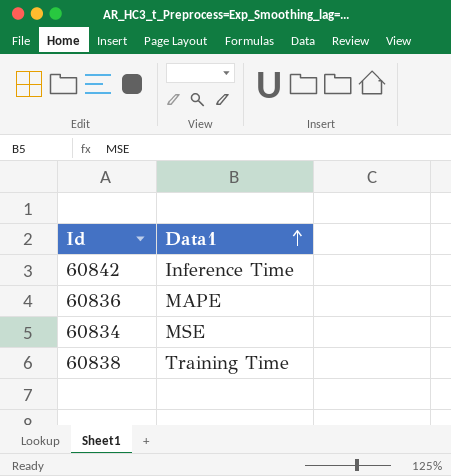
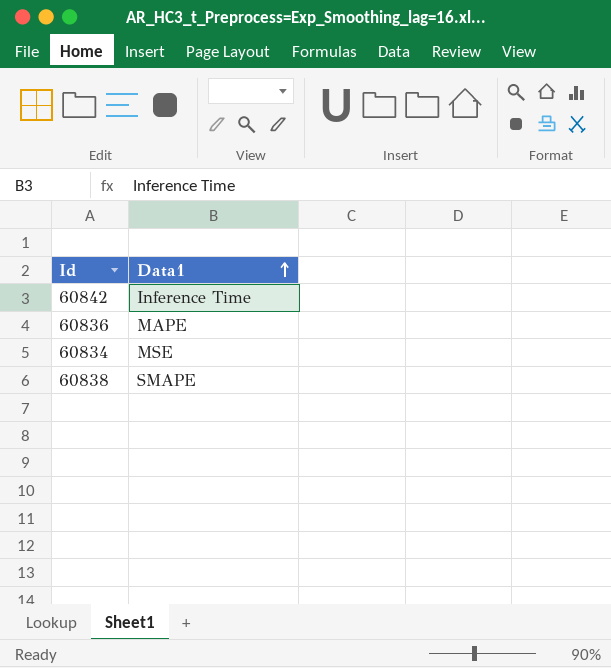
60838 | Data1: Training Time -> SMAPE

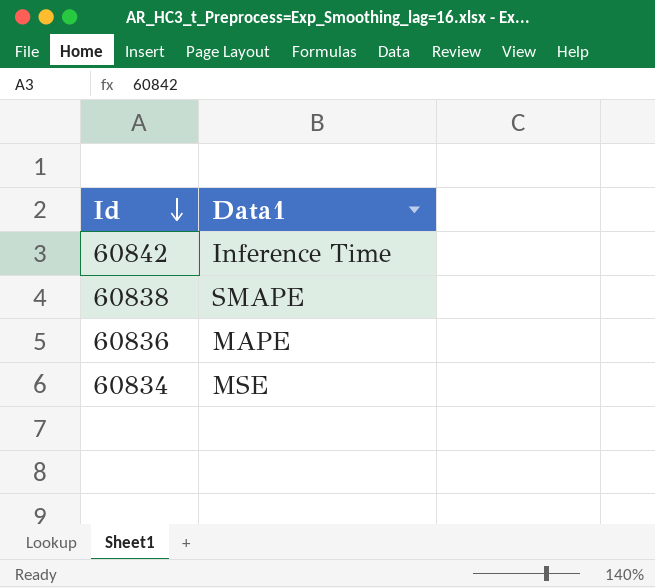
row order: Data1 ascending -> Id descending

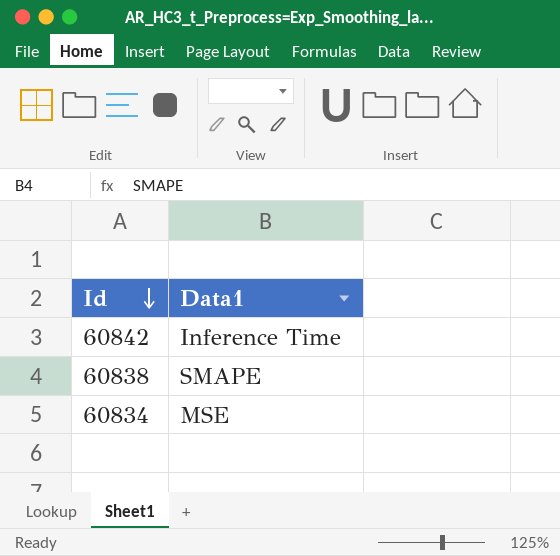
row 60836: MAPE -> none

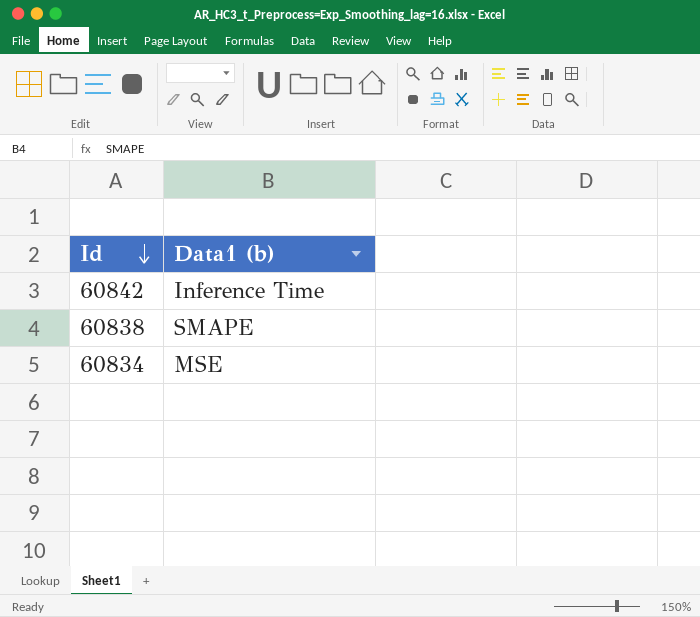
column name: Data1 -> Data1 (b)

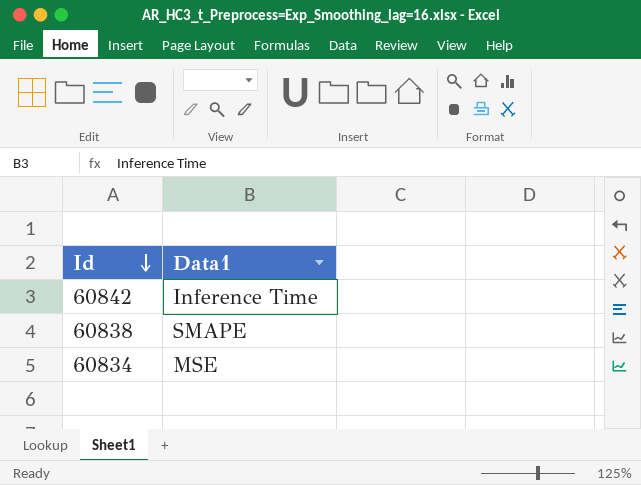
column name: Data1 (b) -> Data1

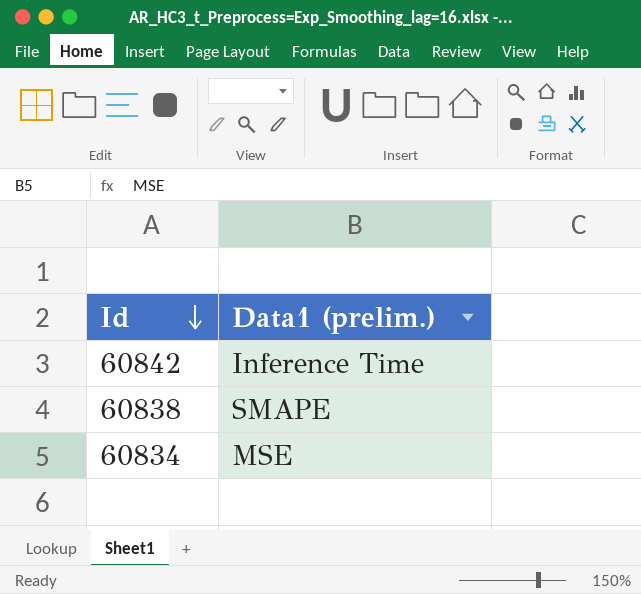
column name: Data1 -> Data1 (prelim.)

